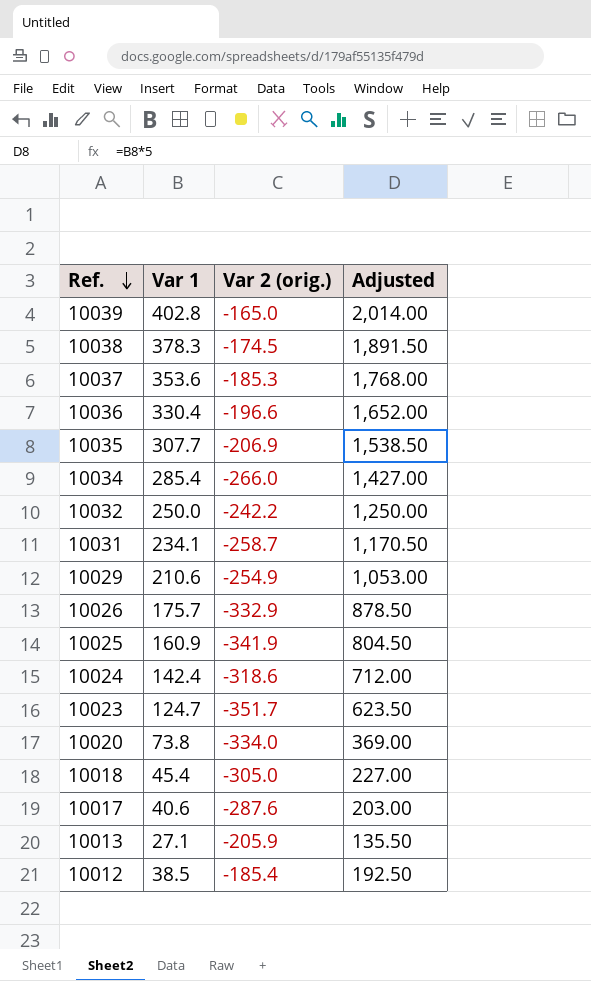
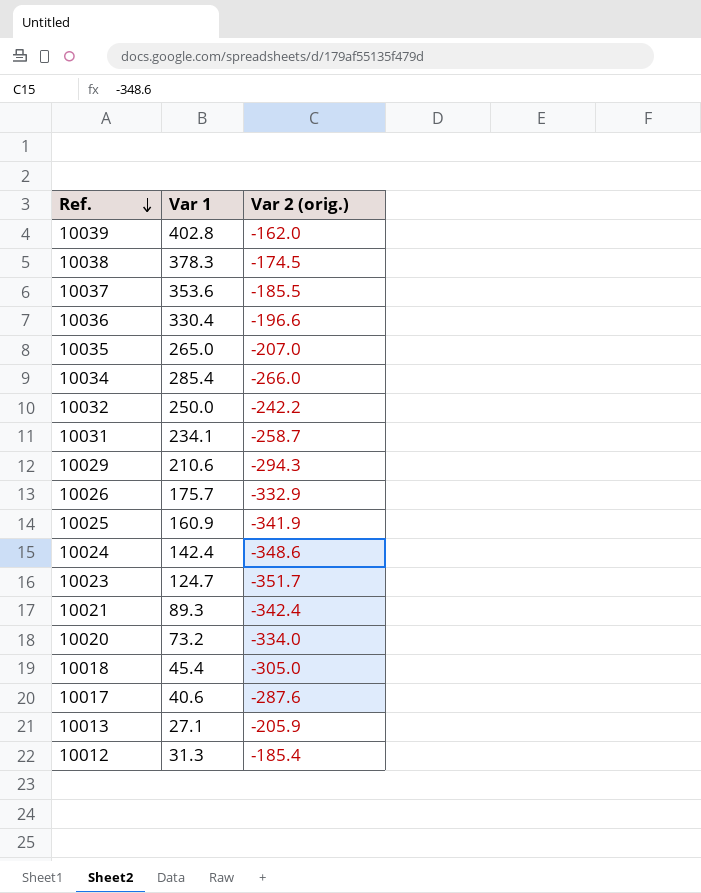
column Adjusted | formula: [Var 1] * 5 -> none
10039 | Var 2 (orig.): -165.0 -> -162.0
10037 | Var 2 (orig.): -185.3 -> -185.5
10035 | Var 1: 307.7 -> 265.0
10035 | Var 2 (orig.): -206.9 -> -207.0
10029 | Var 2 (orig.): -254.9 -> -294.3
10024 | Var 2 (orig.): -318.6 -> -348.6
row 10021: none -> 89.3 | -342.4
10020 | Var 1: 73.8 -> 73.2
10012 | Var 1: 38.5 -> 31.3

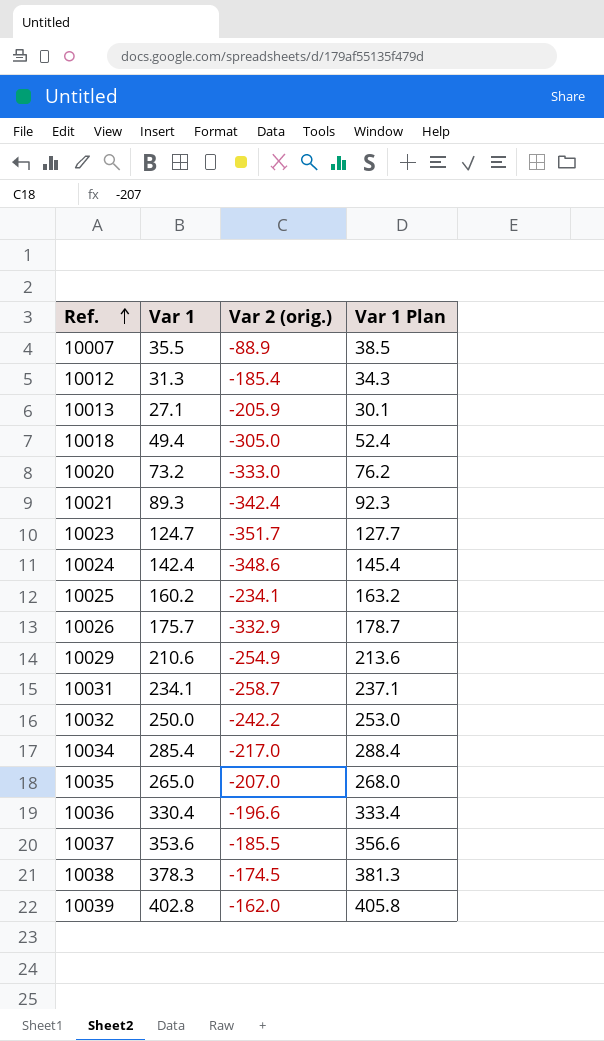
row order: Ref. descending -> Ref. ascending
column Var 1 Plan | formula: none -> [Var 1] + 3
row 10017: 40.6 | -287.6 -> none
row 10007: none -> 35.5 | -88.9 | 38.5
10018 | Var 1: 45.4 -> 49.4
10020 | Var 2 (orig.): -334.0 -> -333.0
10025 | Var 1: 160.9 -> 160.2
10025 | Var 2 (orig.): -341.9 -> -234.1
10029 | Var 2 (orig.): -294.3 -> -254.9
10034 | Var 2 (orig.): -266.0 -> -217.0

